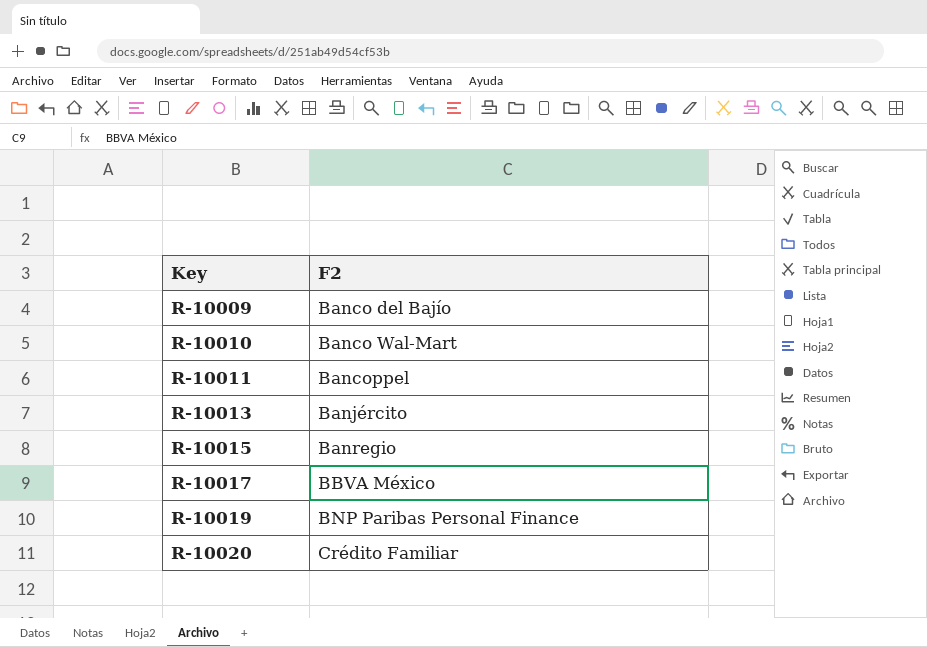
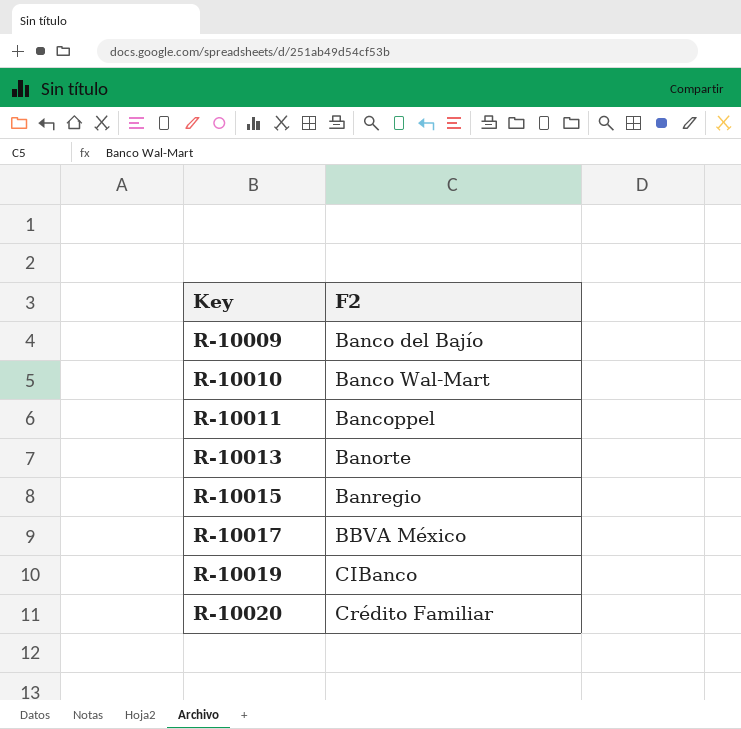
R-10013 | F2: Banjército -> Banorte
R-10019 | F2: BNP Paribas Personal Finance -> CIBanco

